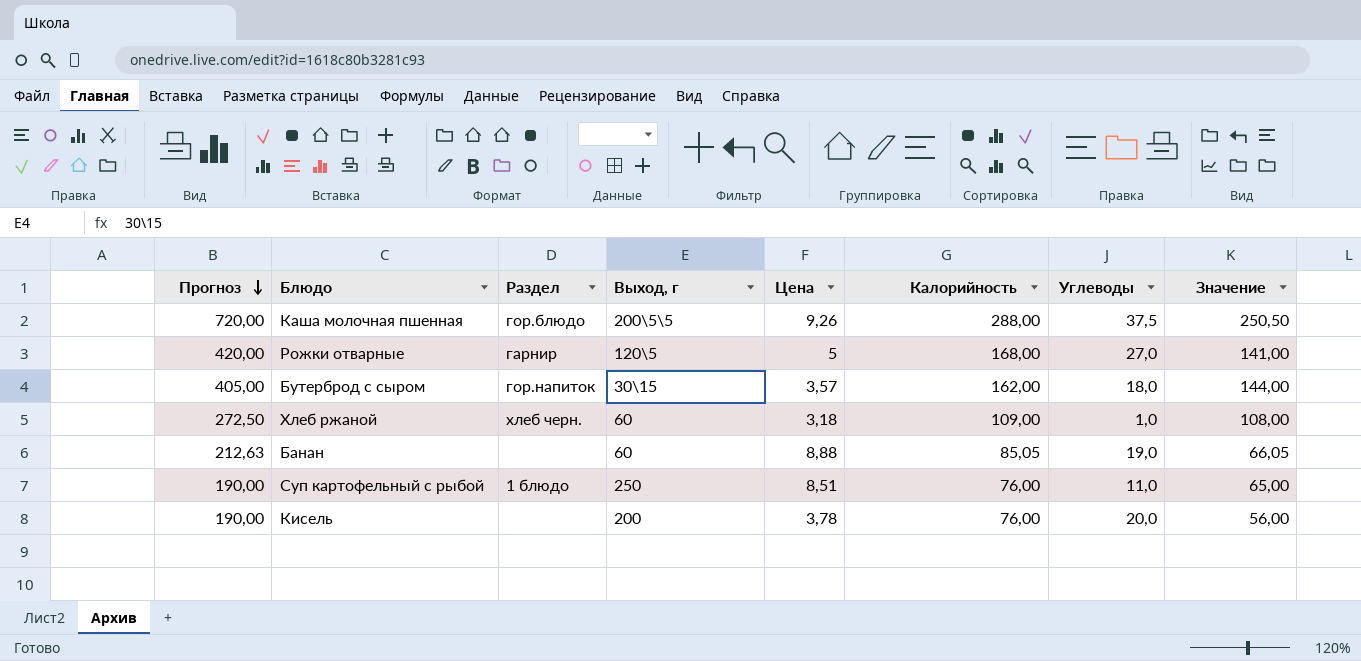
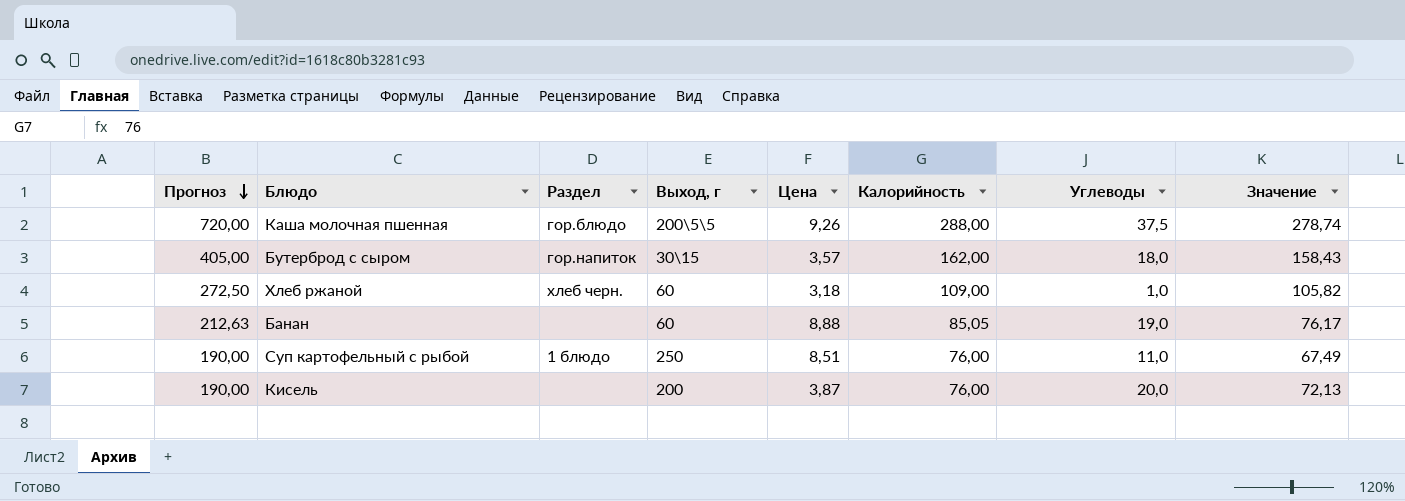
column Значение | formula: [Калорийность] - [Углеводы] -> [Калорийность] - [Цена]
row Рожки отварные: 420,00 | гарнир | 120\5 | 5 | 168,00 | 27,0 | 141,00 -> none
Кисель | Цена: 3,78 -> 3,87

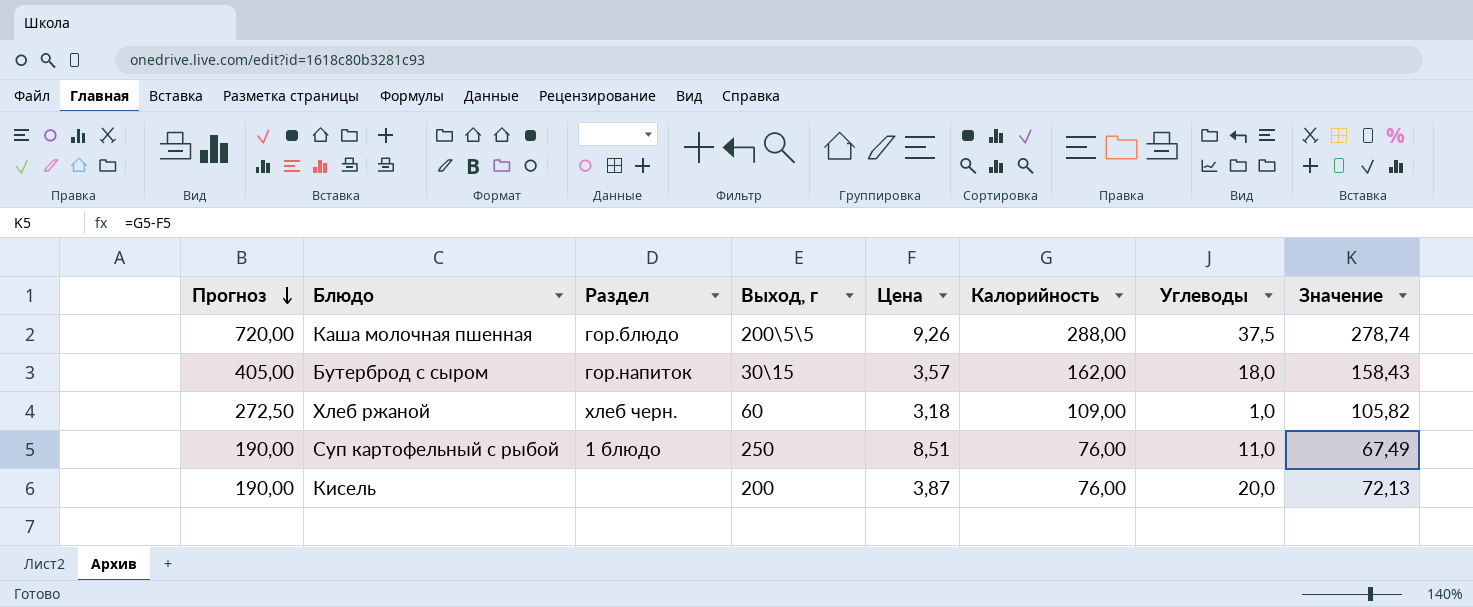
row Банан: 212,63 | none | 60 | 8,88 | 85,05 | 19,0 | 76,17 -> none

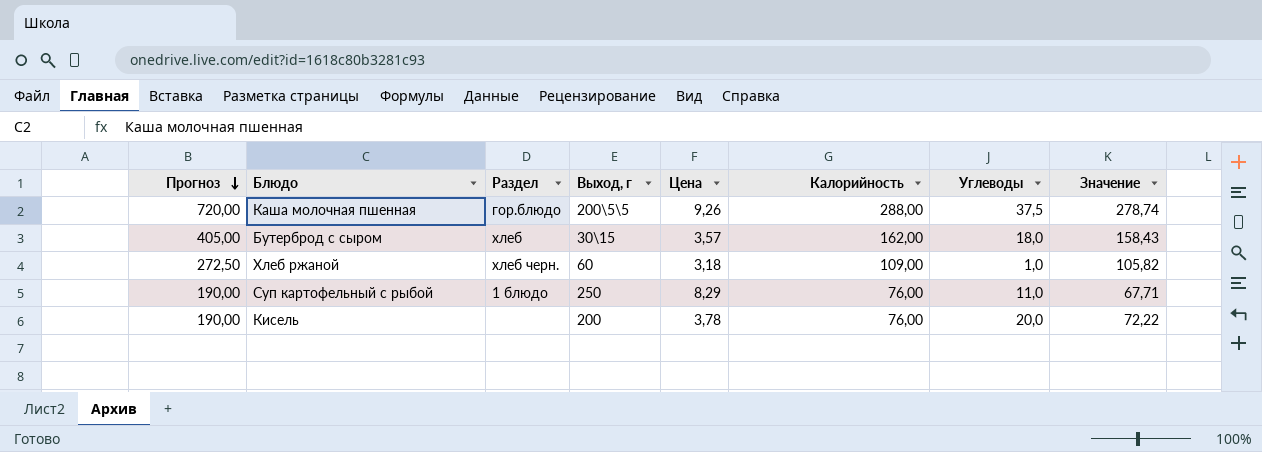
Бутерброд с сыром | Раздел: гор.напиток -> хлеб
Суп картофельный с рыбой | Цена: 8,51 -> 8,29
Суп картофельный с рыбой | Значение: 67,49 -> 67,71
Кисель | Цена: 3,87 -> 3,78
Кисель | Значение: 72,13 -> 72,22

